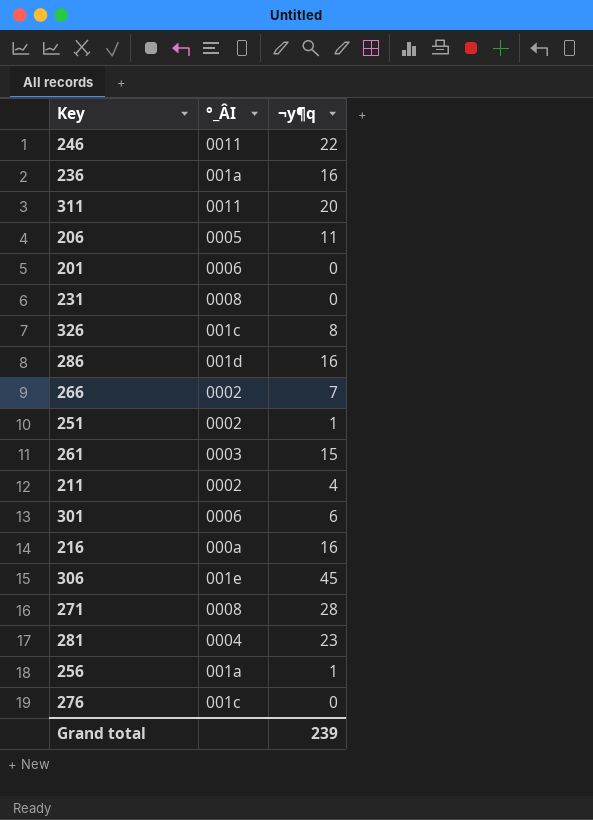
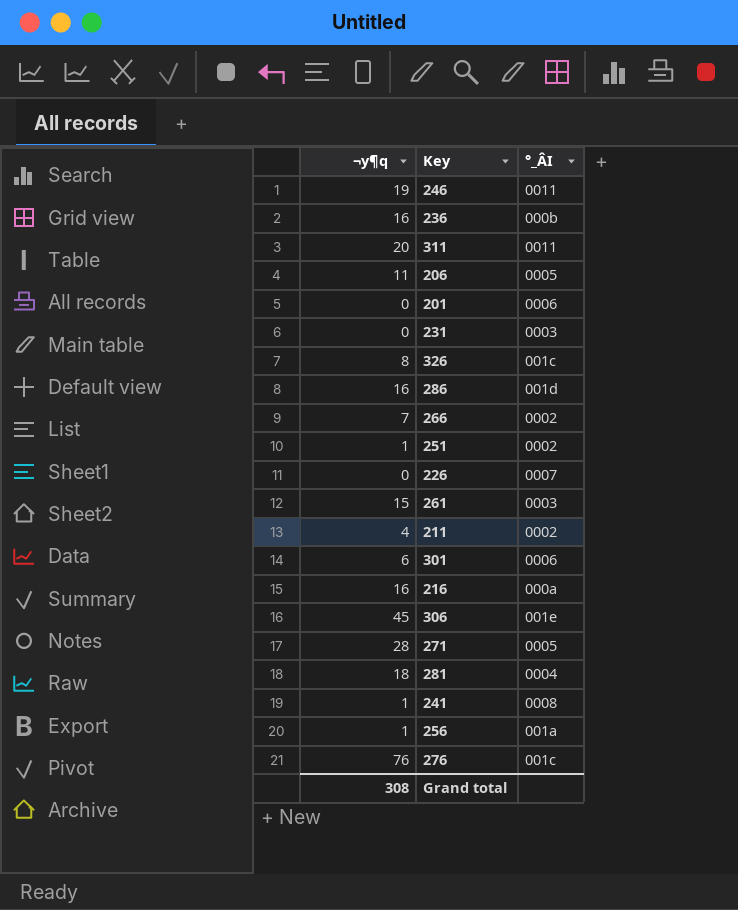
column ¬y¶q | position: 3 -> 1
246 | ¬y¶q: 22 -> 19
236 | °_ÂI: 001a -> 000b
231 | °_ÂI: 0008 -> 0003
row 226: none -> 0 | 0007
271 | °_ÂI: 0008 -> 0005
281 | ¬y¶q: 23 -> 18
row 241: none -> 1 | 0008
276 | ¬y¶q: 0 -> 76
Grand total | ¬y¶q: 239 -> 308

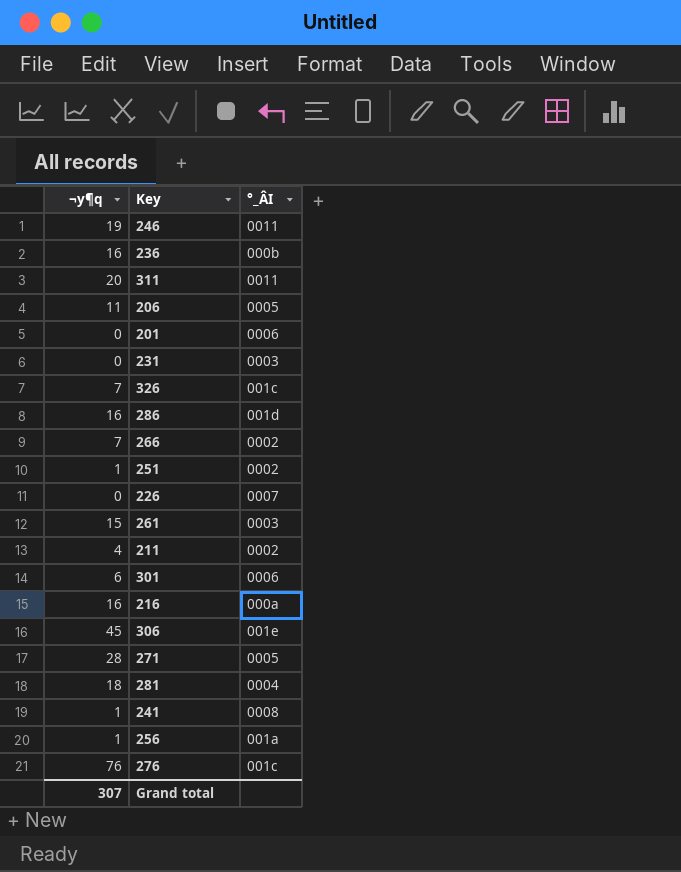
326 | ¬y¶q: 8 -> 7
Grand total | ¬y¶q: 308 -> 307

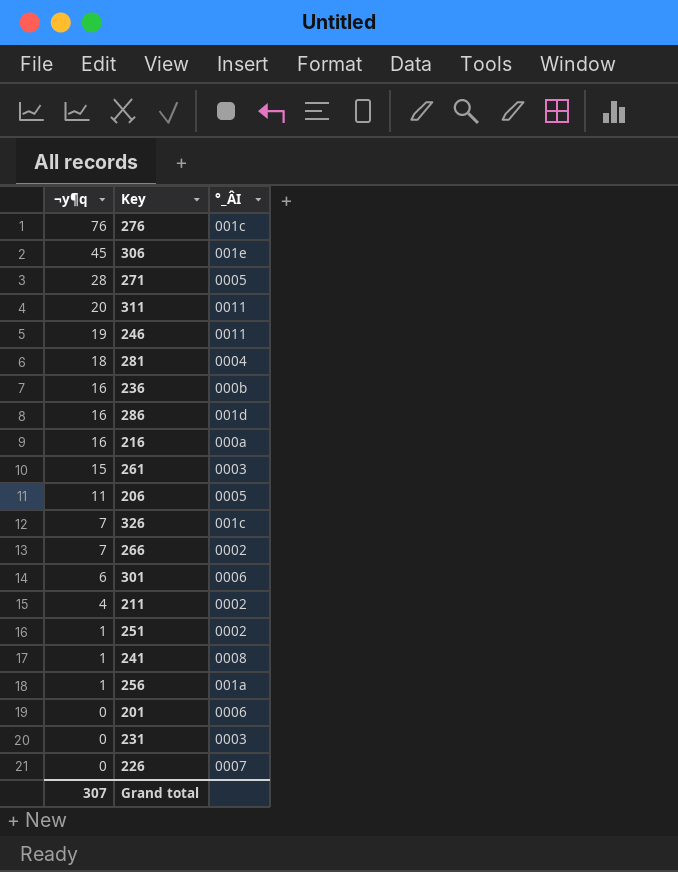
row order: none -> ¬y¶q descending

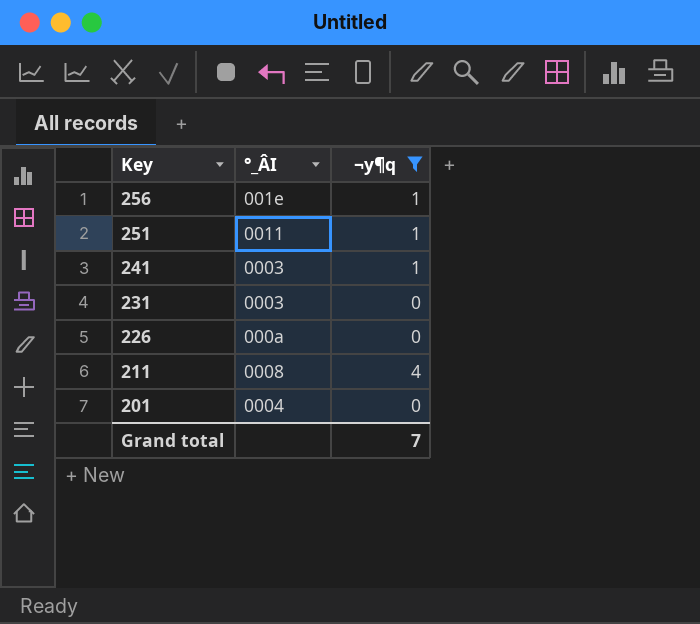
filter: none -> ¬y¶q <= 4
row order: ¬y¶q descending -> Key descending
column ¬y¶q | position: 1 -> 3
256 | °_ÂI: 001a -> 001e
251 | °_ÂI: 0002 -> 0011
241 | °_ÂI: 0008 -> 0003
226 | °_ÂI: 0007 -> 000a
211 | °_ÂI: 0002 -> 0008
201 | °_ÂI: 0006 -> 0004
Grand total | ¬y¶q: 307 -> 7

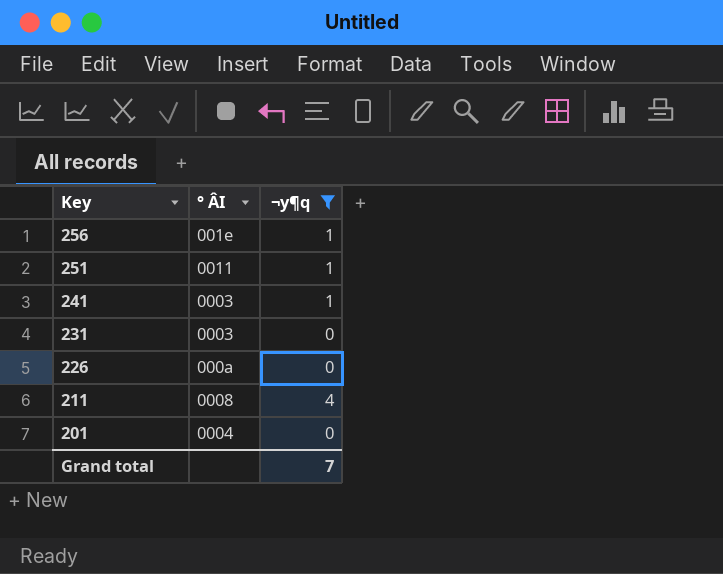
column name: °_ÂI -> ° ÂI

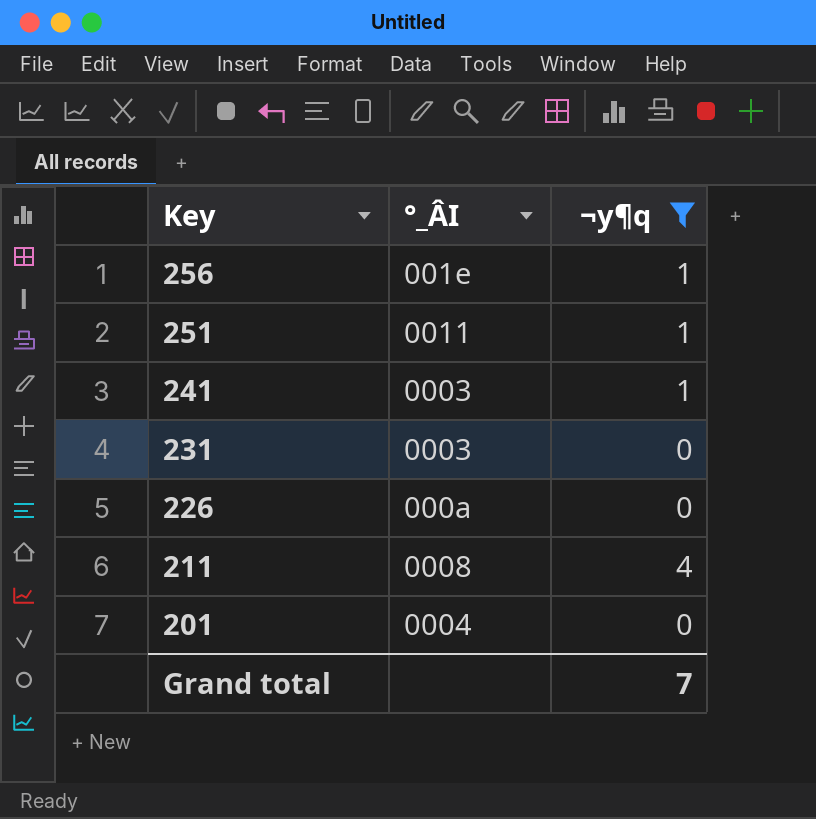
column name: ° ÂI -> °_ÂI

